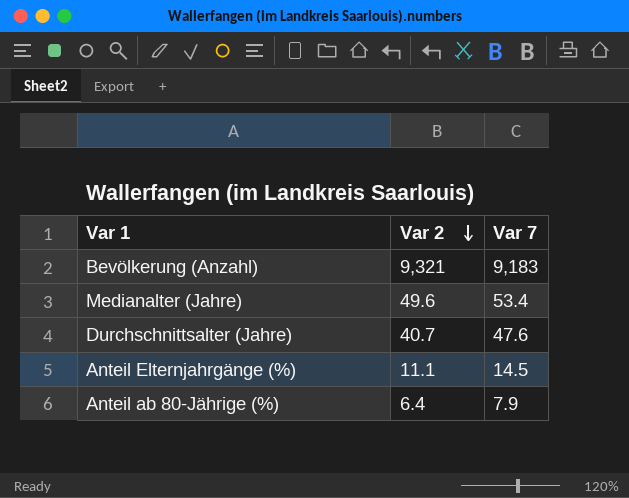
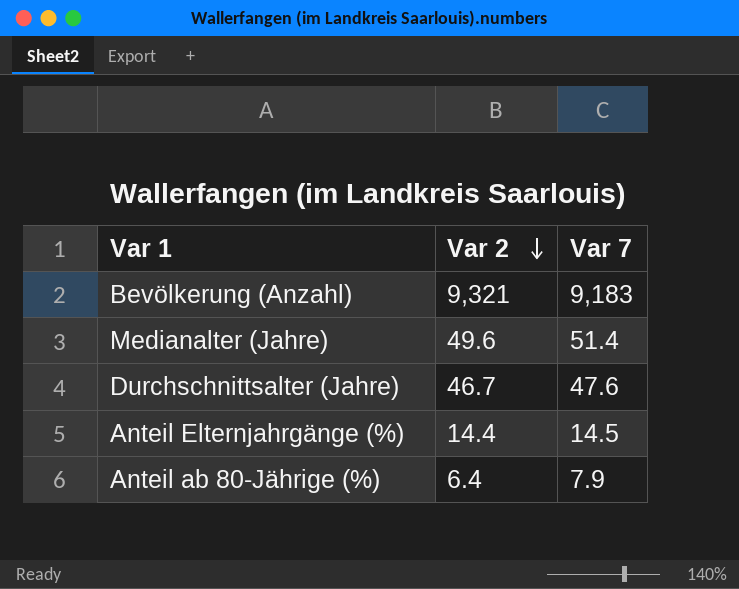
Medianalter (Jahre) | Var 7: 53.4 -> 51.4
Durchschnittsalter (Jahre) | Var 2: 40.7 -> 46.7
Anteil Elternjahrgänge (%) | Var 2: 11.1 -> 14.4

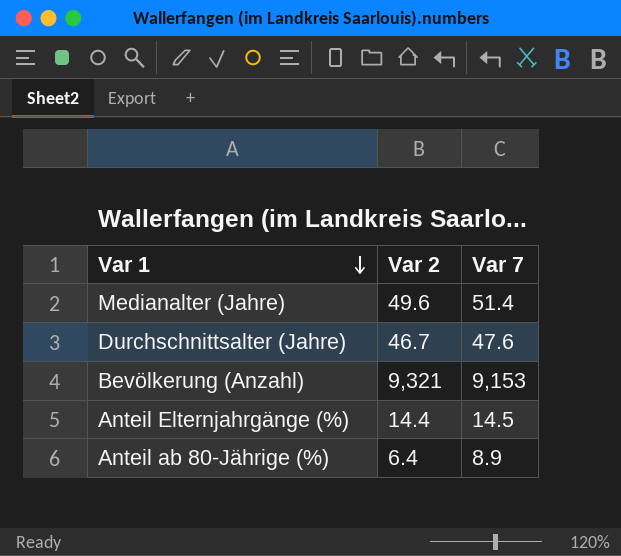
row order: Var 2 descending -> Var 1 descending
Bevölkerung (Anzahl) | Var 7: 9,183 -> 9,153
Anteil ab 80-Jährige (%) | Var 7: 7.9 -> 8.9

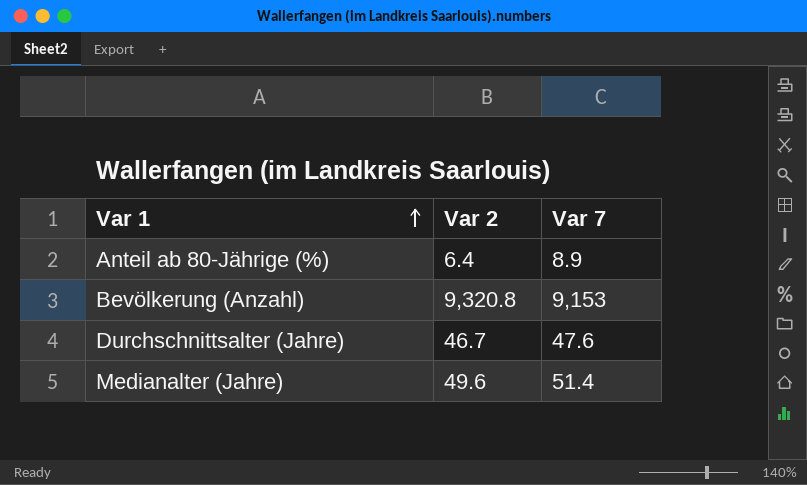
row order: Var 1 descending -> Var 1 ascending
row Anteil Elternjahrgänge (%): 14.4 | 14.5 -> none
Bevölkerung (Anzahl) | Var 2: 9,321 -> 9,320.8

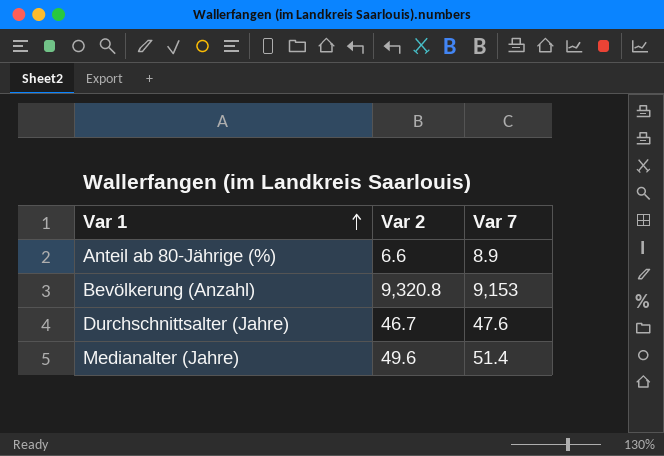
Anteil ab 80-Jährige (%) | Var 2: 6.4 -> 6.6

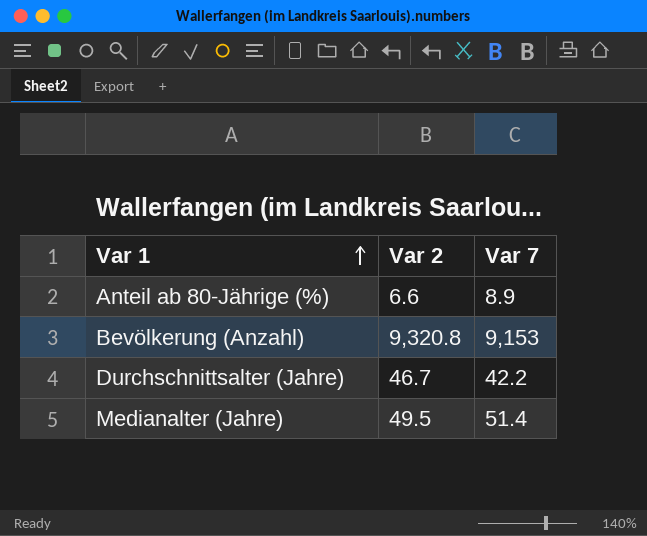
Durchschnittsalter (Jahre) | Var 7: 47.6 -> 42.2
Medianalter (Jahre) | Var 2: 49.6 -> 49.5

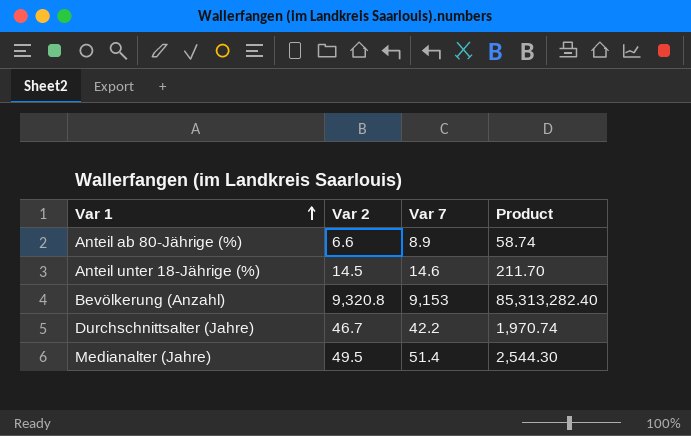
column Product | formula: none -> [Var 2] * [Var 7]
row Anteil unter 18-Jährige (%): none -> 14.5 | 14.6 | 211.70

